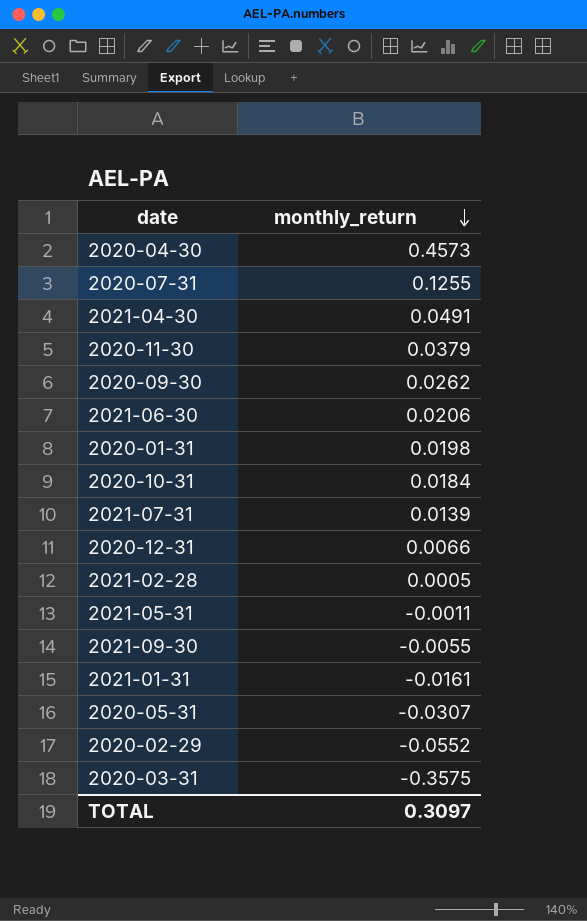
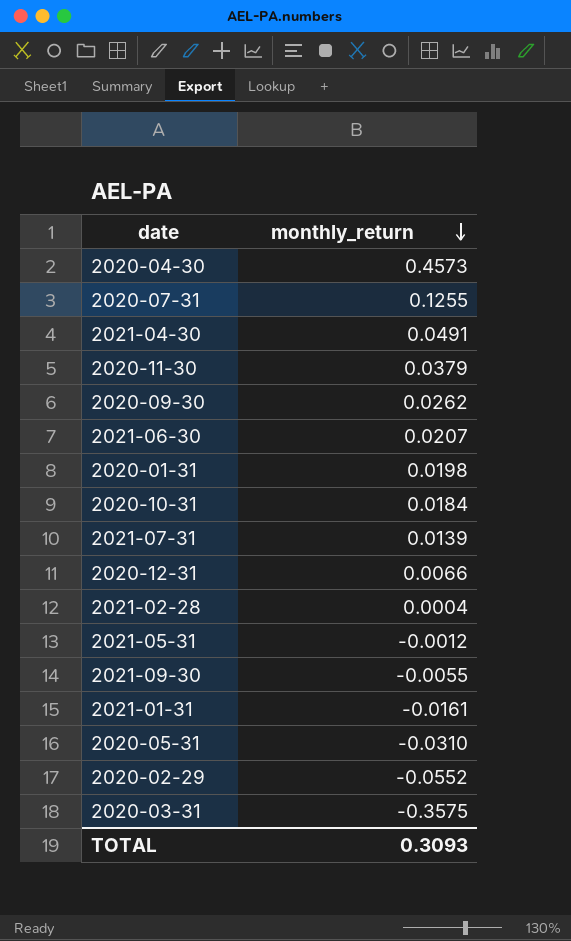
2021-06-30 | monthly_return: 0.0206 -> 0.0207
2021-02-28 | monthly_return: 0.0005 -> 0.0004
2021-05-31 | monthly_return: -0.0011 -> -0.0012
2020-05-31 | monthly_return: -0.0307 -> -0.0310
TOTAL | monthly_return: 0.3097 -> 0.3093

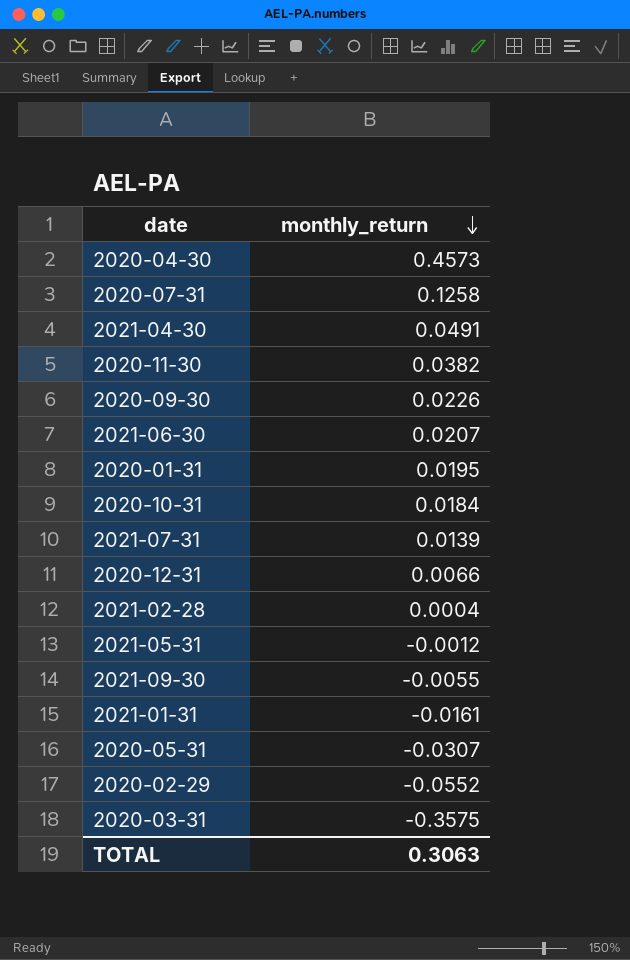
2020-07-31 | monthly_return: 0.1255 -> 0.1258
2020-11-30 | monthly_return: 0.0379 -> 0.0382
2020-09-30 | monthly_return: 0.0262 -> 0.0226
2020-01-31 | monthly_return: 0.0198 -> 0.0195
2020-05-31 | monthly_return: -0.0310 -> -0.0307
TOTAL | monthly_return: 0.3093 -> 0.3063

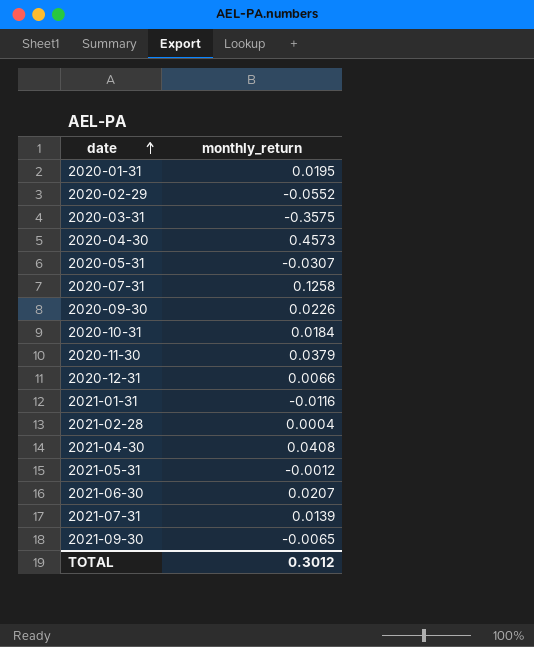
row order: monthly_return descending -> date ascending
2020-11-30 | monthly_return: 0.0382 -> 0.0379
2021-01-31 | monthly_return: -0.0161 -> -0.0116
2021-04-30 | monthly_return: 0.0491 -> 0.0408
2021-09-30 | monthly_return: -0.0055 -> -0.0065
TOTAL | monthly_return: 0.3063 -> 0.3012

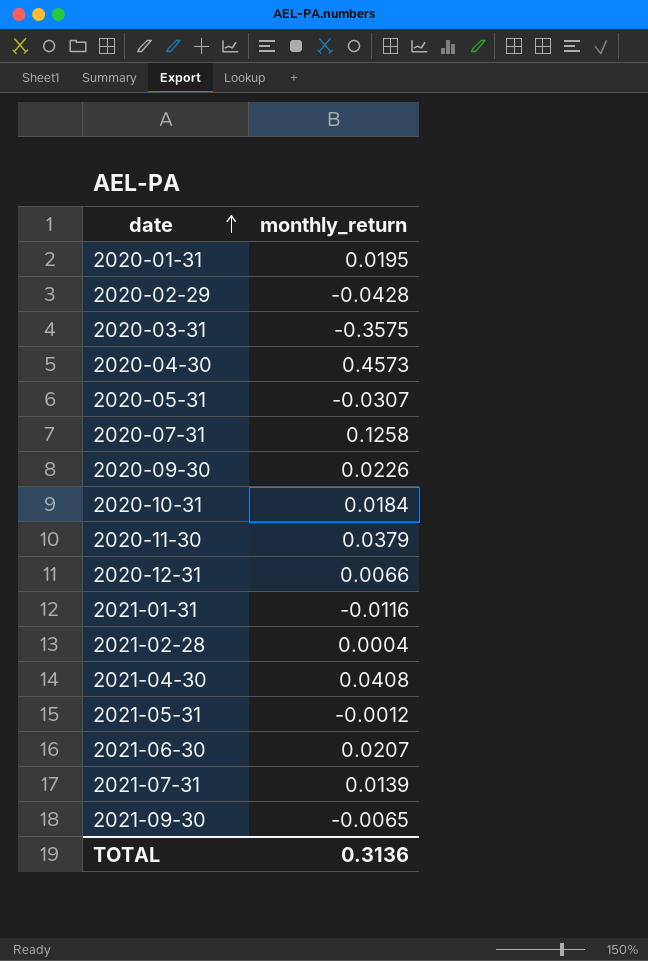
2020-02-29 | monthly_return: -0.0552 -> -0.0428
TOTAL | monthly_return: 0.3012 -> 0.3136

